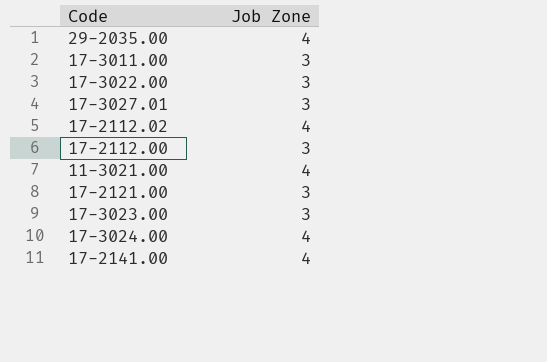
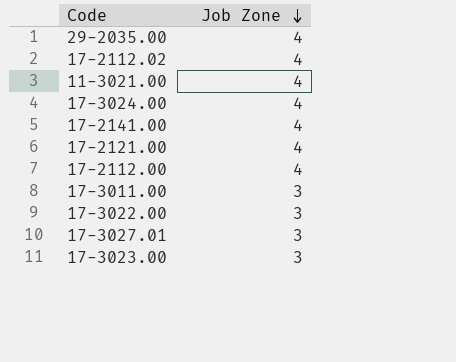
row order: none -> Job Zone descending
17-2121.00 | Job Zone: 3 -> 4
17-2112.00 | Job Zone: 3 -> 4

